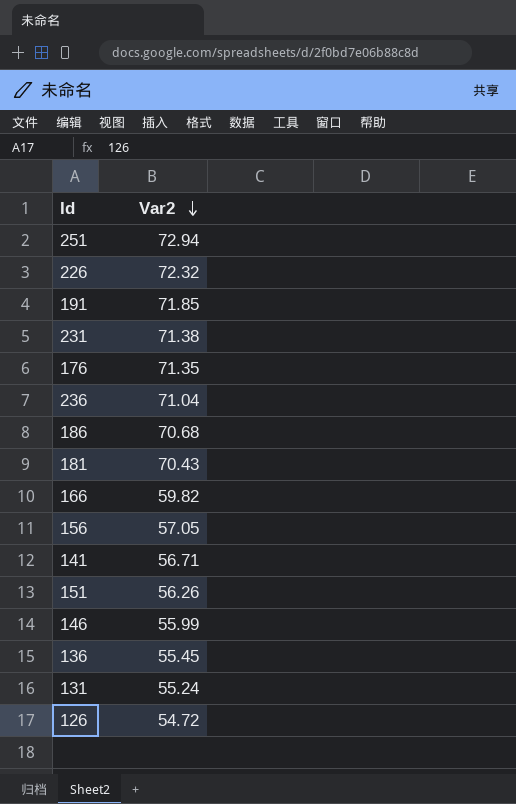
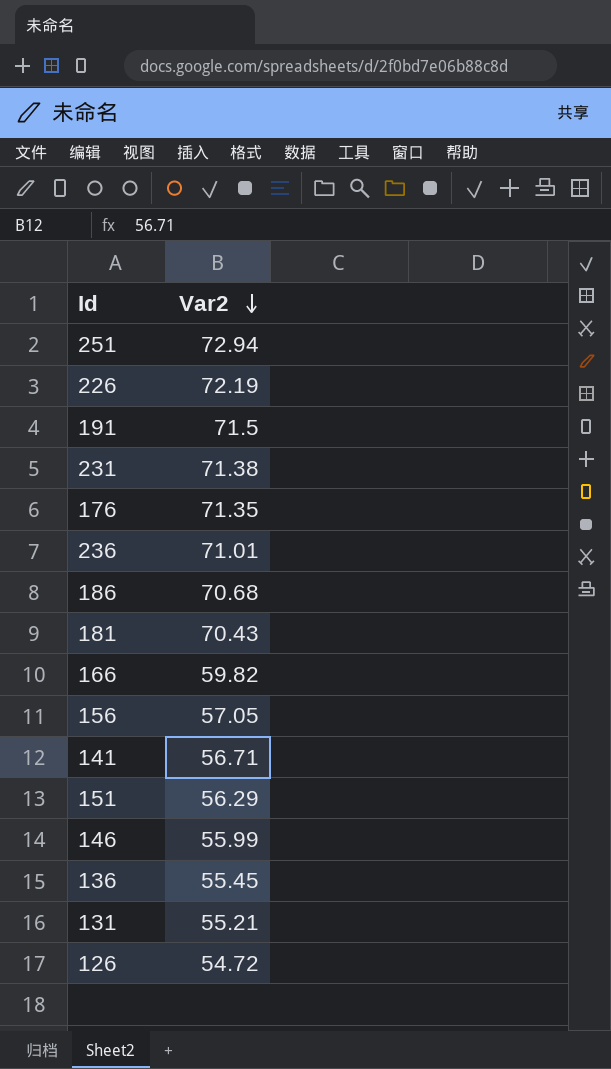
226 | Var2: 72.32 -> 72.19
191 | Var2: 71.85 -> 71.5
236 | Var2: 71.04 -> 71.01
151 | Var2: 56.26 -> 56.29
131 | Var2: 55.24 -> 55.21

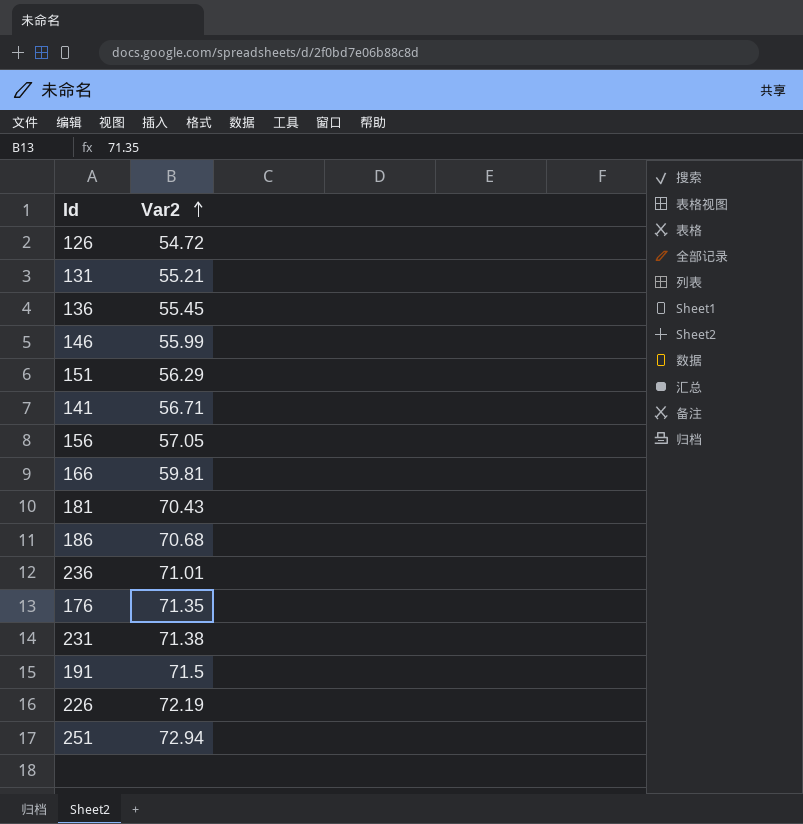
row order: Var2 descending -> Var2 ascending
166 | Var2: 59.82 -> 59.81

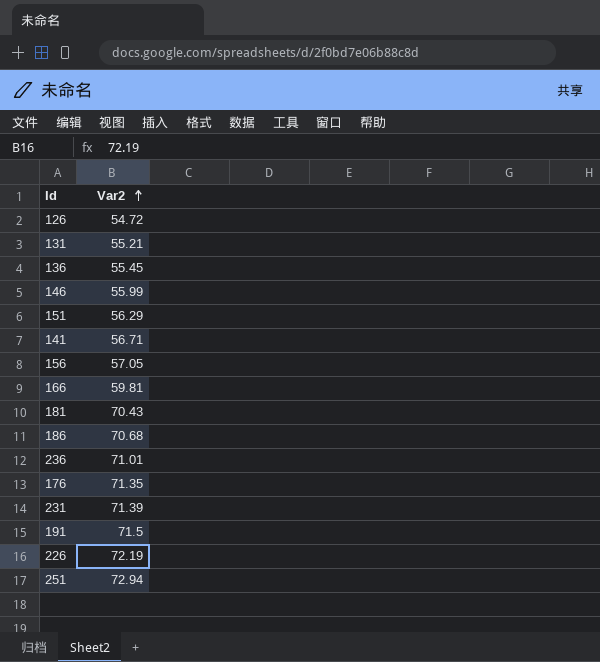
231 | Var2: 71.38 -> 71.39

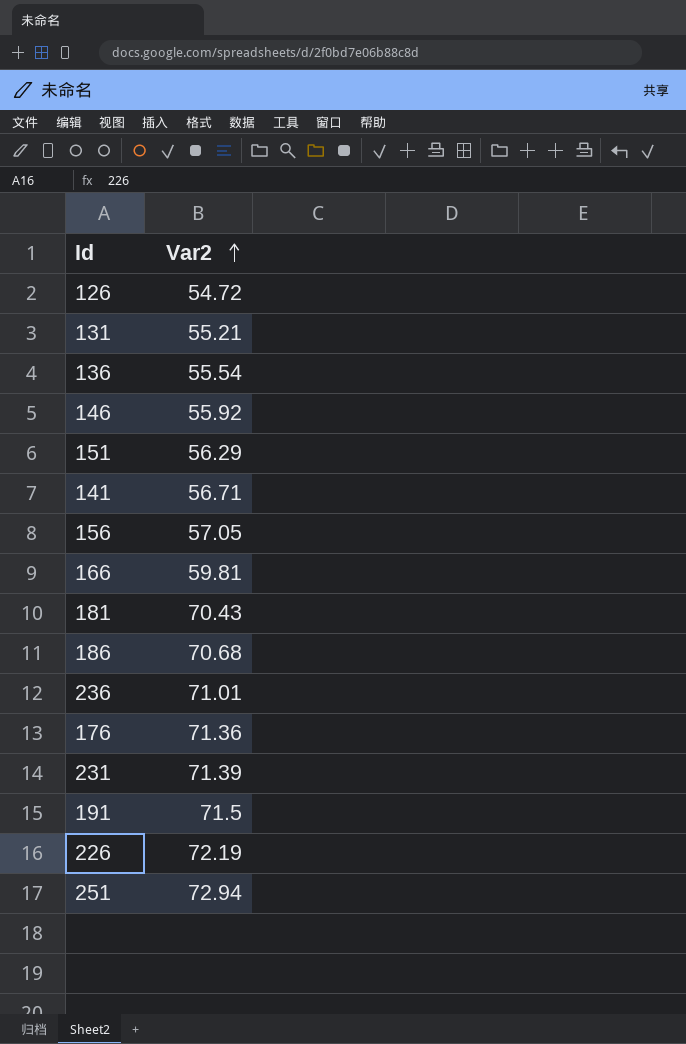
136 | Var2: 55.45 -> 55.54
146 | Var2: 55.99 -> 55.92
176 | Var2: 71.35 -> 71.36

